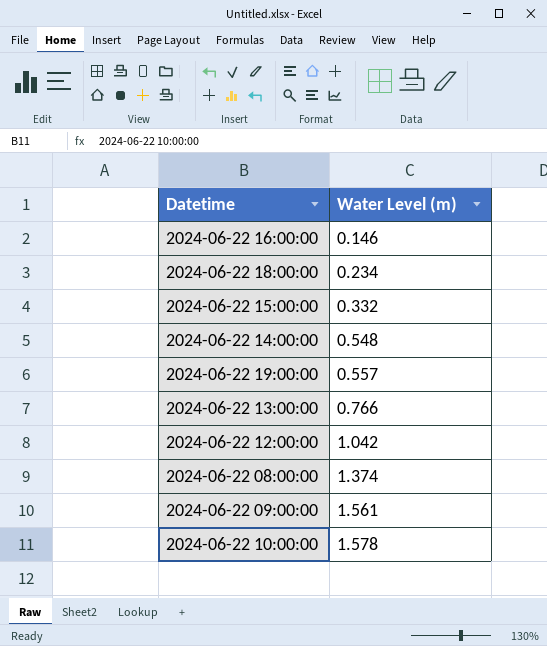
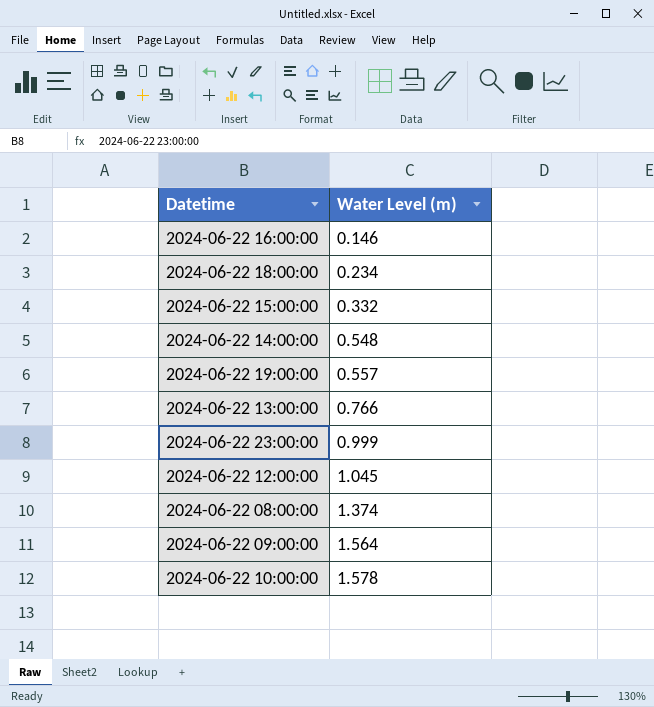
row 2024-06-22 23:00:00: none -> 0.999
2024-06-22 12:00:00 | Water Level (m): 1.042 -> 1.045
2024-06-22 09:00:00 | Water Level (m): 1.561 -> 1.564

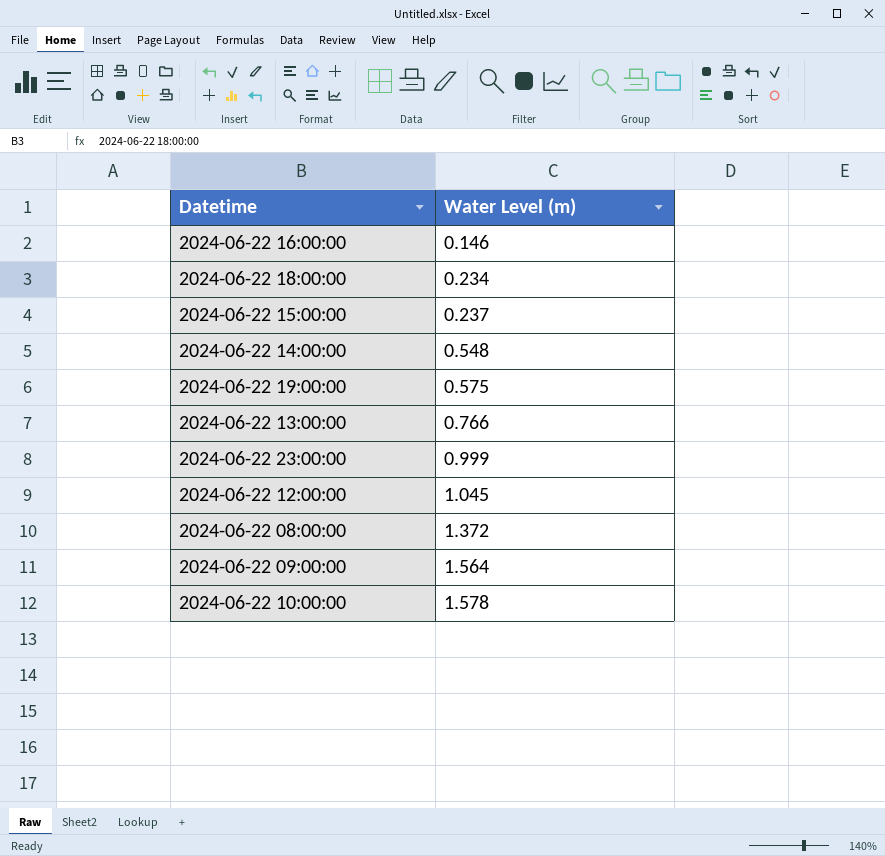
2024-06-22 15:00:00 | Water Level (m): 0.332 -> 0.237
2024-06-22 19:00:00 | Water Level (m): 0.557 -> 0.575
2024-06-22 08:00:00 | Water Level (m): 1.374 -> 1.372

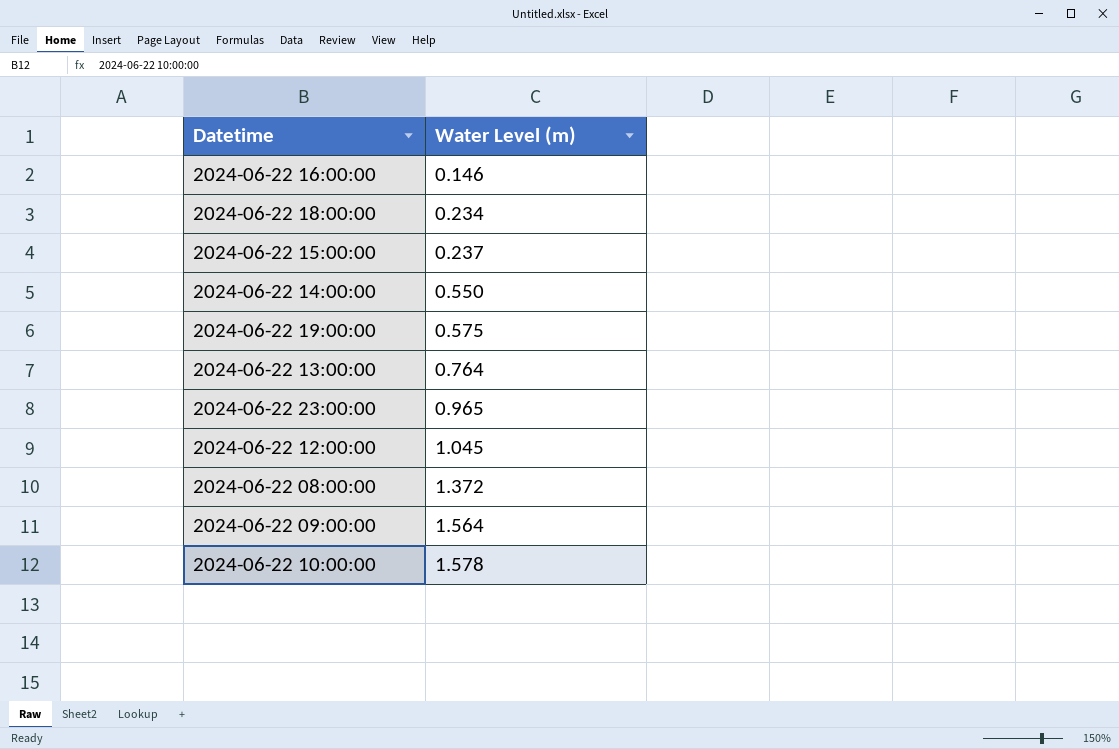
2024-06-22 14:00:00 | Water Level (m): 0.548 -> 0.550
2024-06-22 13:00:00 | Water Level (m): 0.766 -> 0.764
2024-06-22 23:00:00 | Water Level (m): 0.999 -> 0.965

